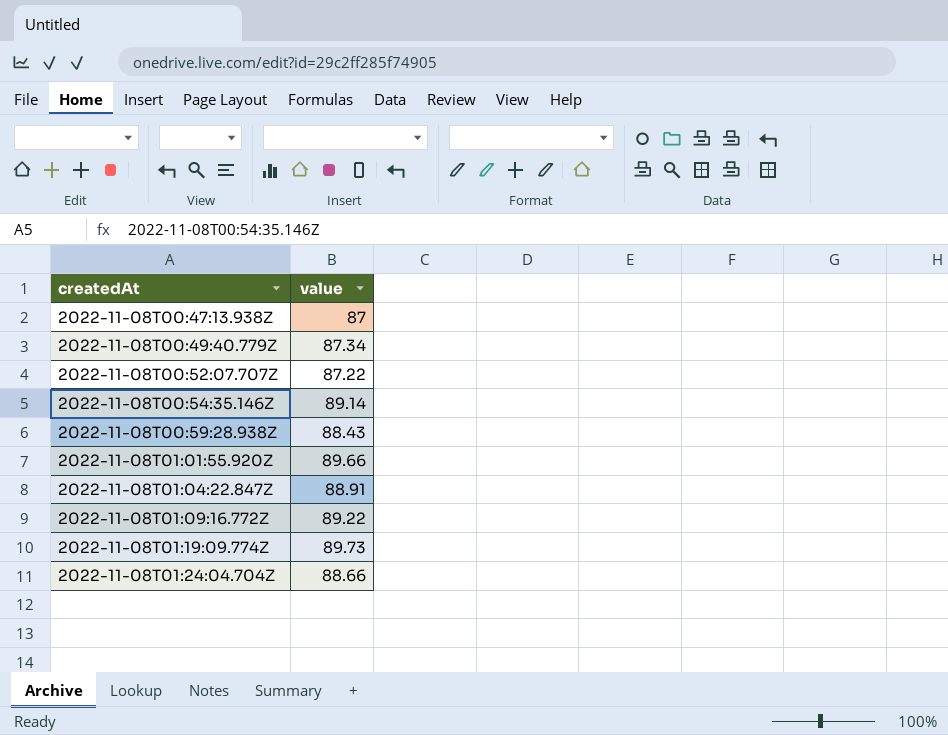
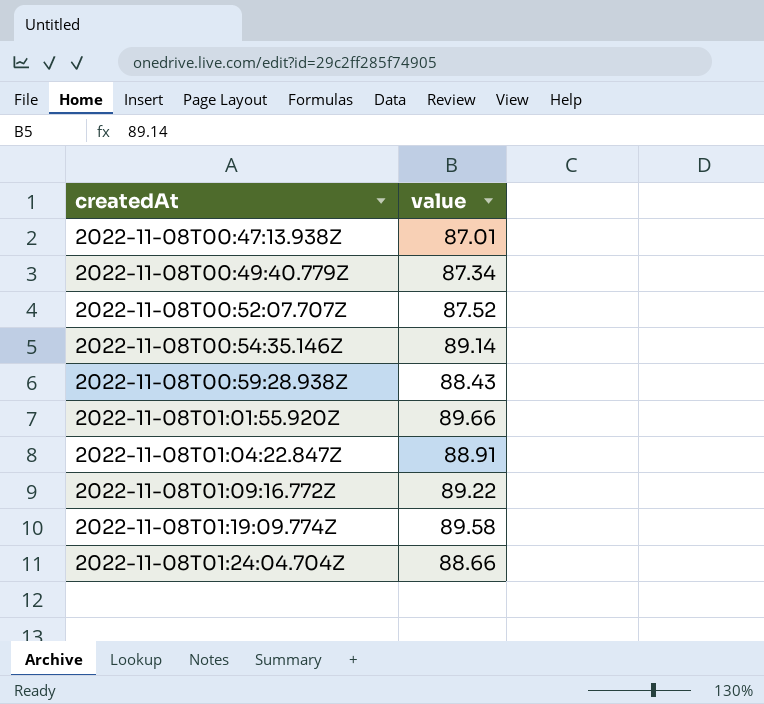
2022-11-08T00:47:13.938Z | value: 87 -> 87.01
2022-11-08T00:52:07.707Z | value: 87.22 -> 87.52
2022-11-08T01:19:09.774Z | value: 89.73 -> 89.58

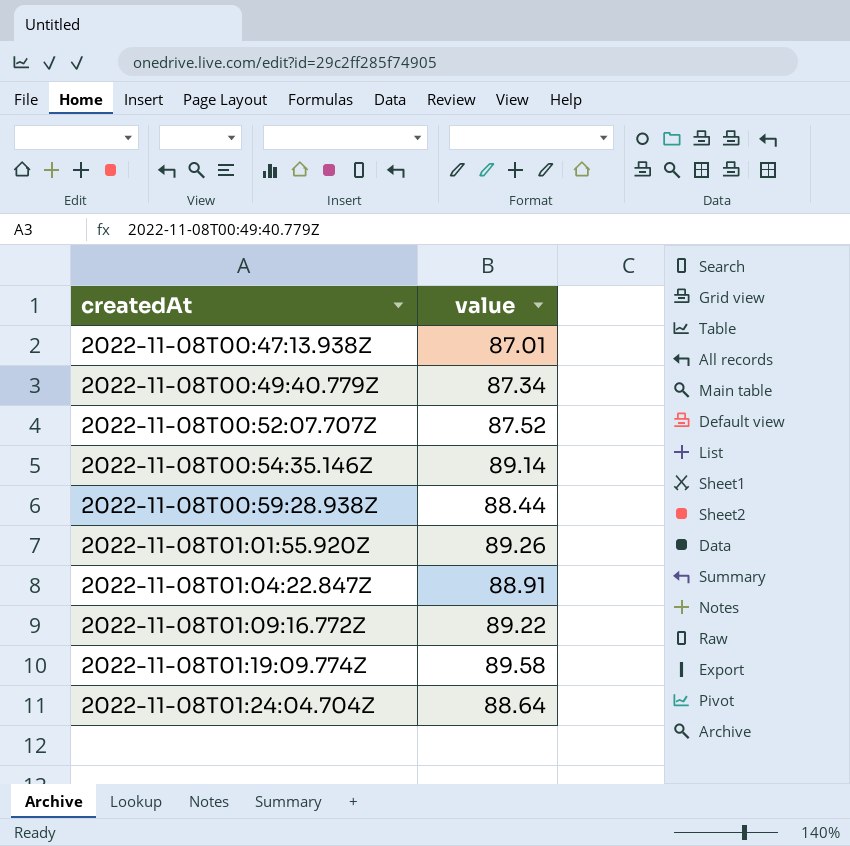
2022-11-08T00:59:28.938Z | value: 88.43 -> 88.44
2022-11-08T01:01:55.920Z | value: 89.66 -> 89.26
2022-11-08T01:24:04.704Z | value: 88.66 -> 88.64

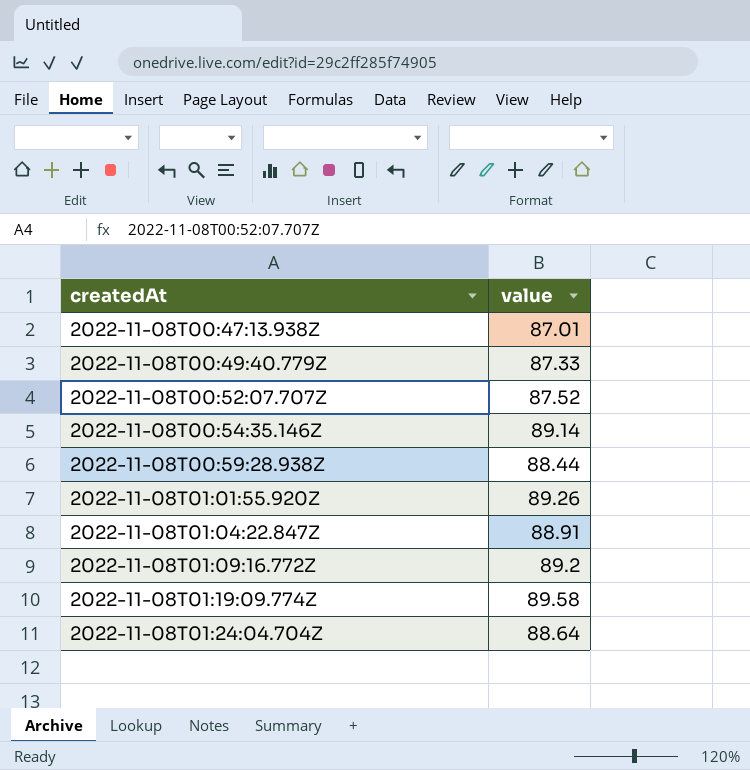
2022-11-08T00:49:40.779Z | value: 87.34 -> 87.33
2022-11-08T01:09:16.772Z | value: 89.22 -> 89.2

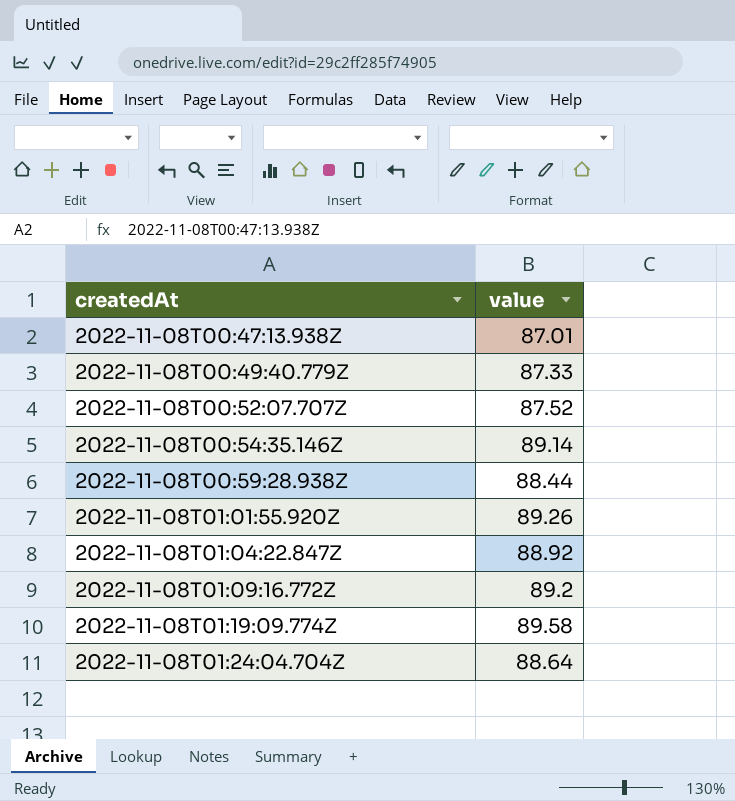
2022-11-08T01:04:22.847Z | value: 88.91 -> 88.92

